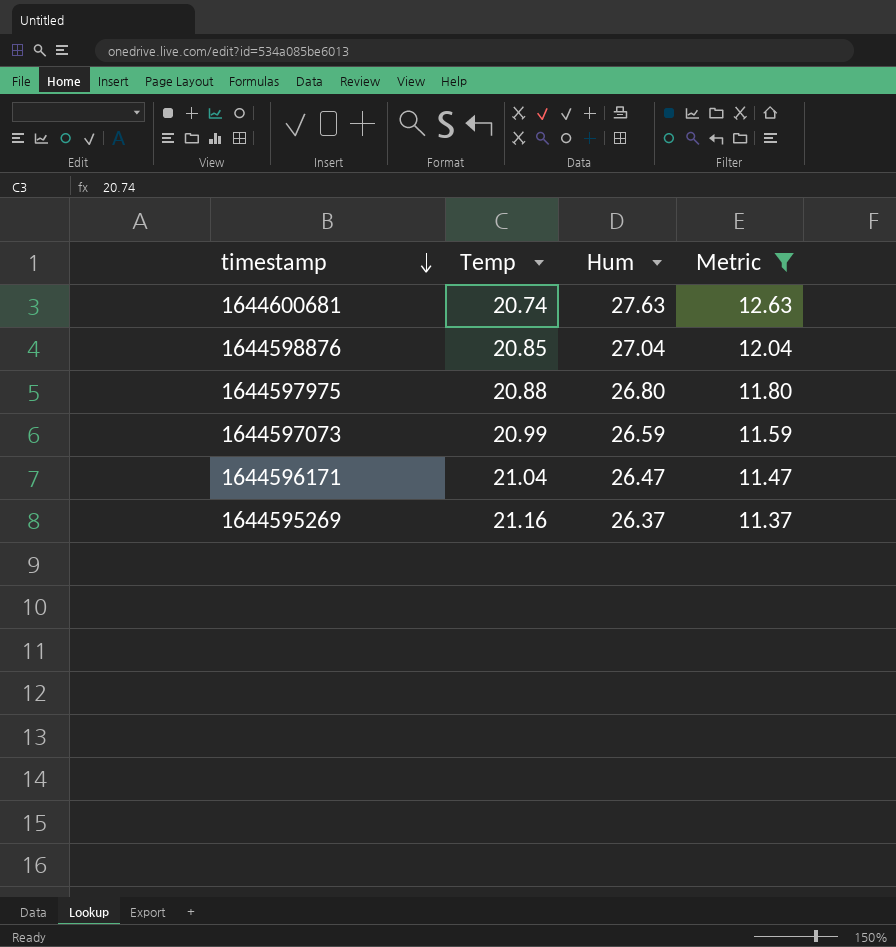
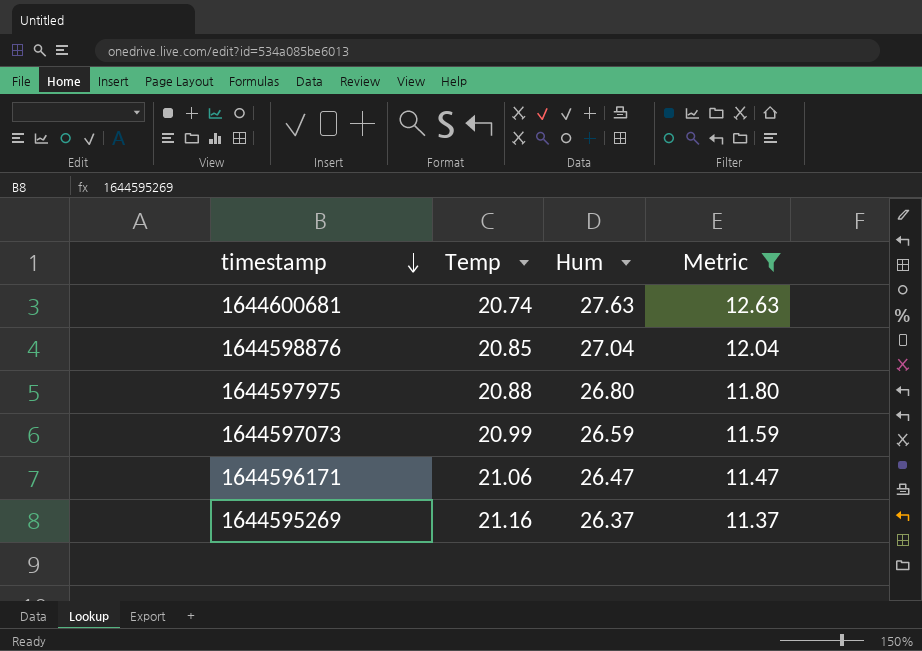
1644596171 | Temp: 21.04 -> 21.06

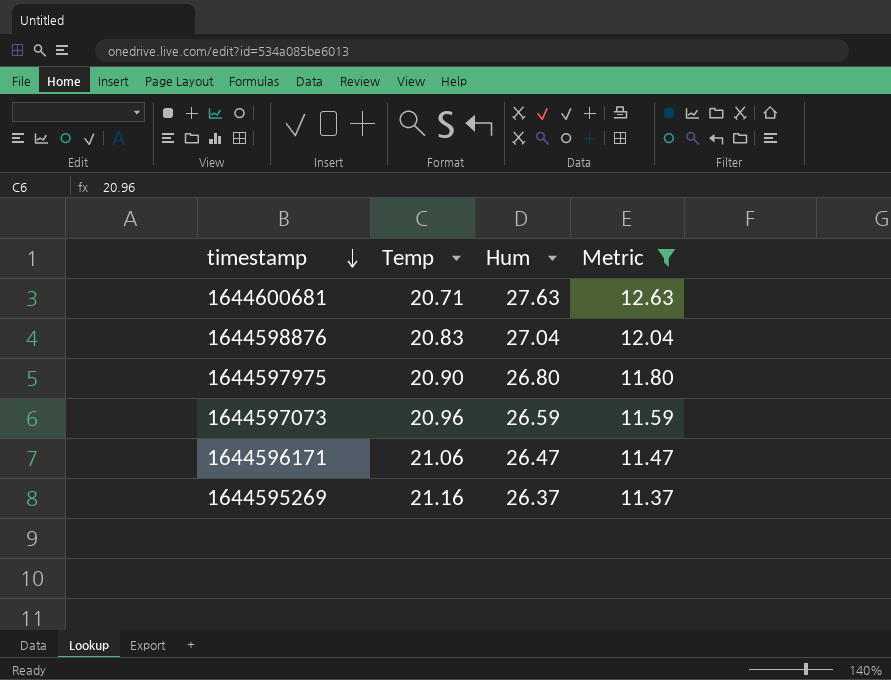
1644600681 | Temp: 20.74 -> 20.71
1644598876 | Temp: 20.85 -> 20.83
1644597975 | Temp: 20.88 -> 20.90
1644597073 | Temp: 20.99 -> 20.96

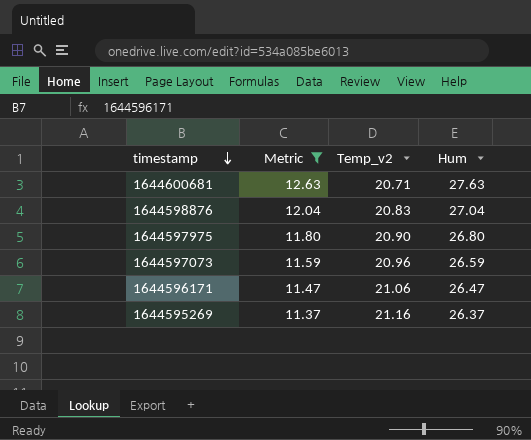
column Metric | position: 4 -> 2
column name: Temp -> Temp_v2

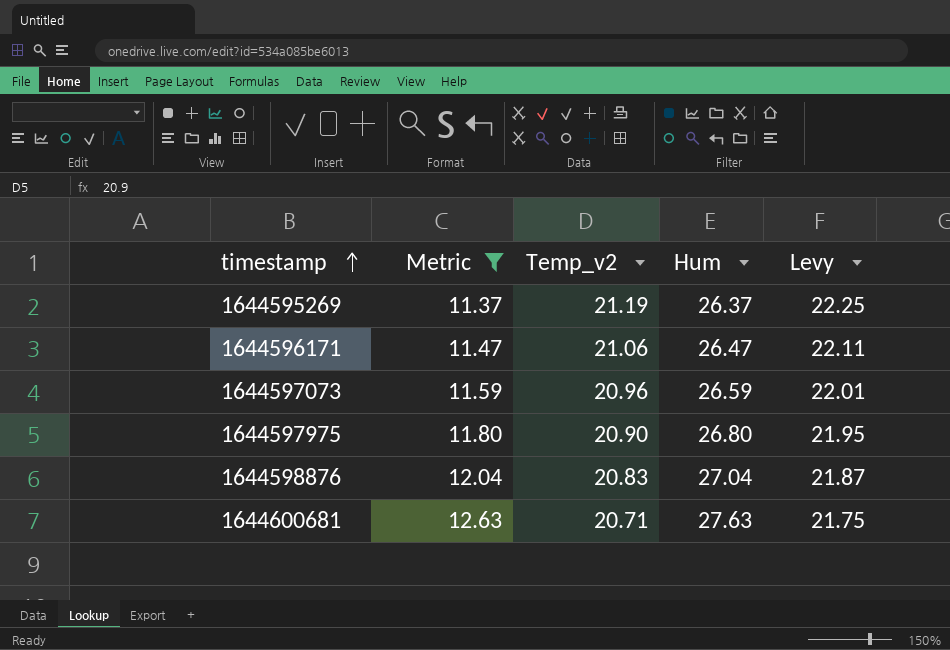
row order: timestamp descending -> timestamp ascending
column Levy | formula: none -> [Temp_v2] * 1.05
1644595269 | Temp_v2: 21.16 -> 21.19

